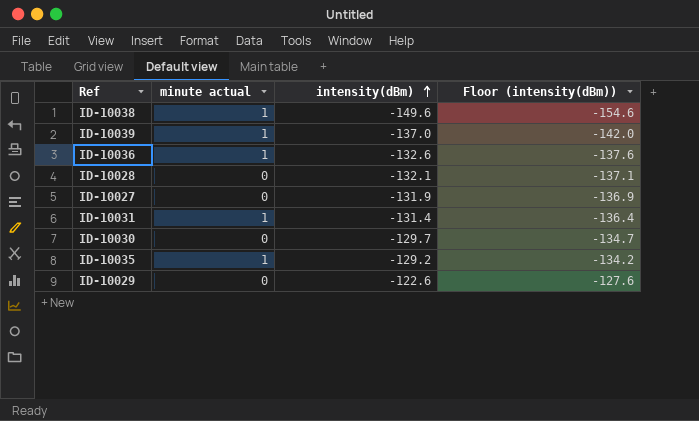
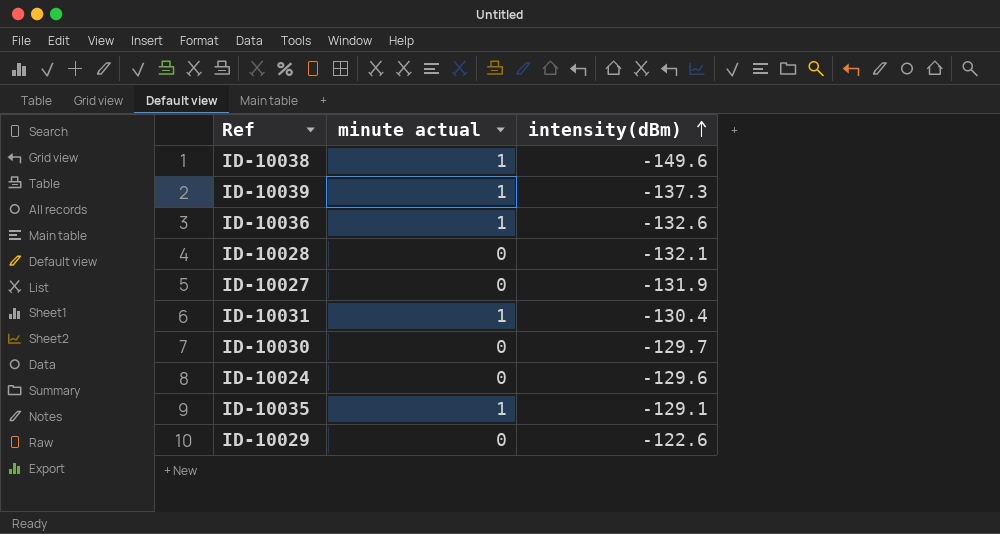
column Floor (intensity(dBm)) | formula: [intensity(dBm)] - 5 -> none
ID-10039 | intensity(dBm): -137.0 -> -137.3
ID-10031 | intensity(dBm): -131.4 -> -130.4
row ID-10024: none -> 0 | -129.6
ID-10035 | intensity(dBm): -129.2 -> -129.1

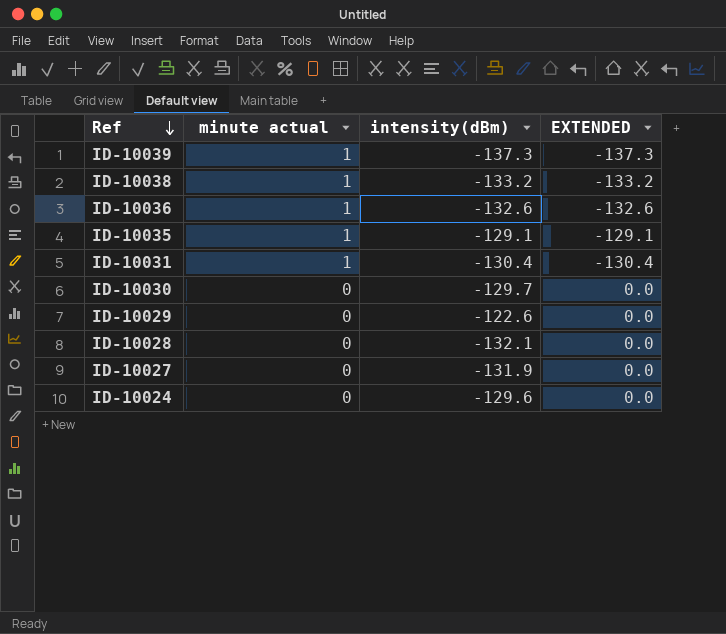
row order: intensity(dBm) ascending -> Ref descending
column EXTENDED | formula: none -> [minute actual] * [intensity(dBm)]
ID-10038 | intensity(dBm): -149.6 -> -133.2

